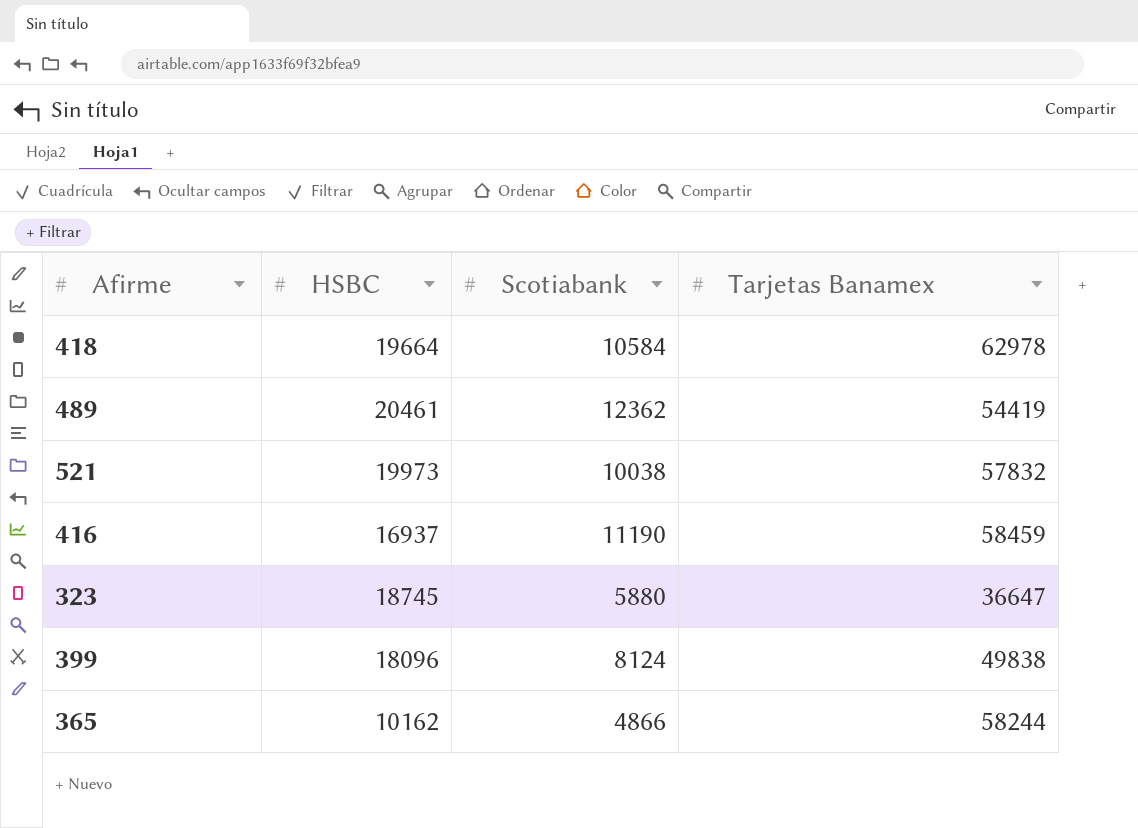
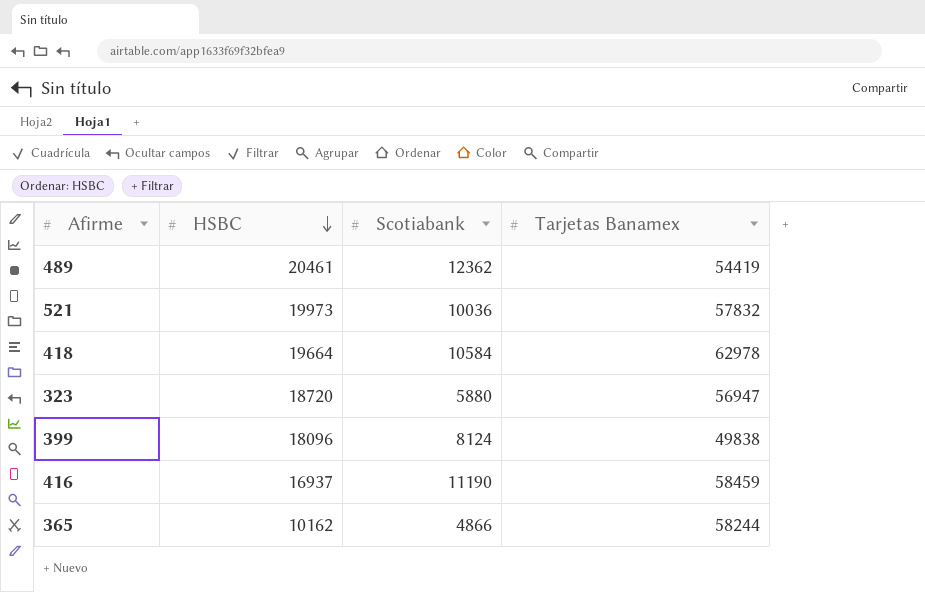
row order: none -> HSBC descending
521 | Scotiabank: 10038 -> 10036
323 | HSBC: 18745 -> 18720
323 | Tarjetas Banamex: 36647 -> 56947

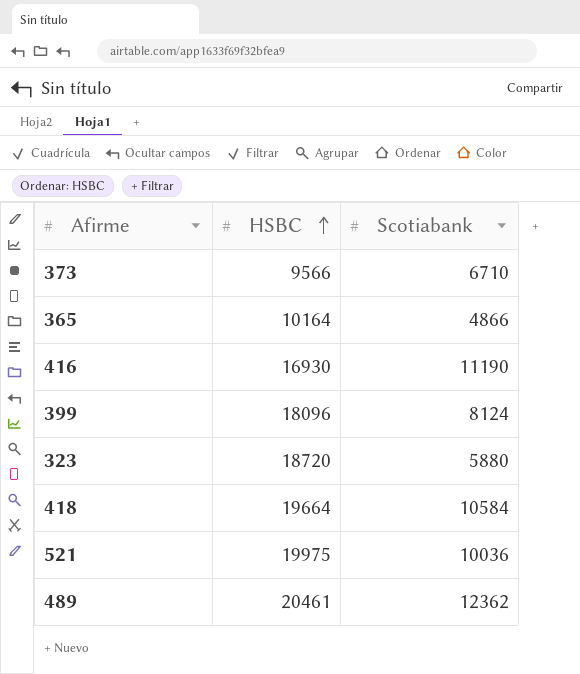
row order: HSBC descending -> HSBC ascending
column Tarjetas Banamex | position: 4 -> none
row 373: none -> 9566 | 6710
365 | HSBC: 10162 -> 10164
416 | HSBC: 16937 -> 16930
521 | HSBC: 19973 -> 19975

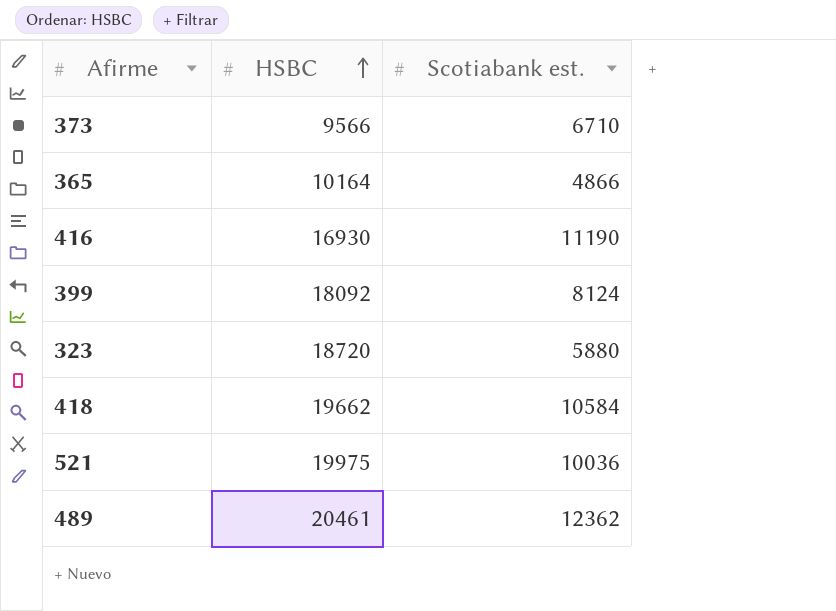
column name: Scotiabank -> Scotiabank est.
399 | HSBC: 18096 -> 18092
418 | HSBC: 19664 -> 19662

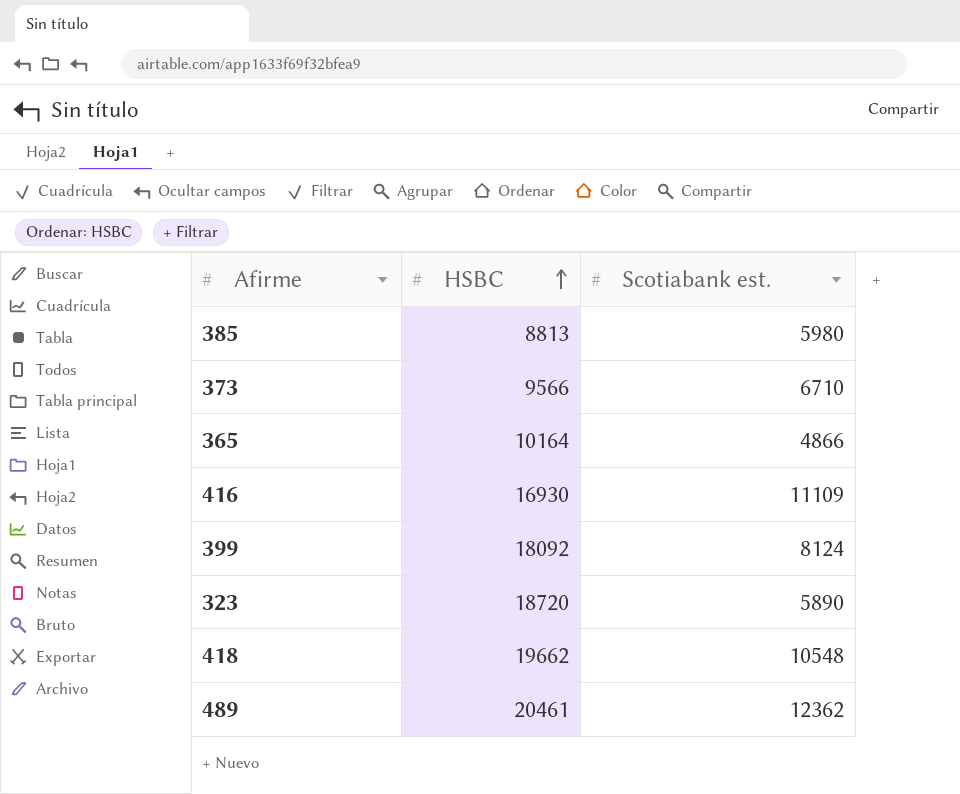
row 521: 19975 | 10036 -> none
row 385: none -> 8813 | 5980
416 | Scotiabank est.: 11190 -> 11109
323 | Scotiabank est.: 5880 -> 5890
418 | Scotiabank est.: 10584 -> 10548

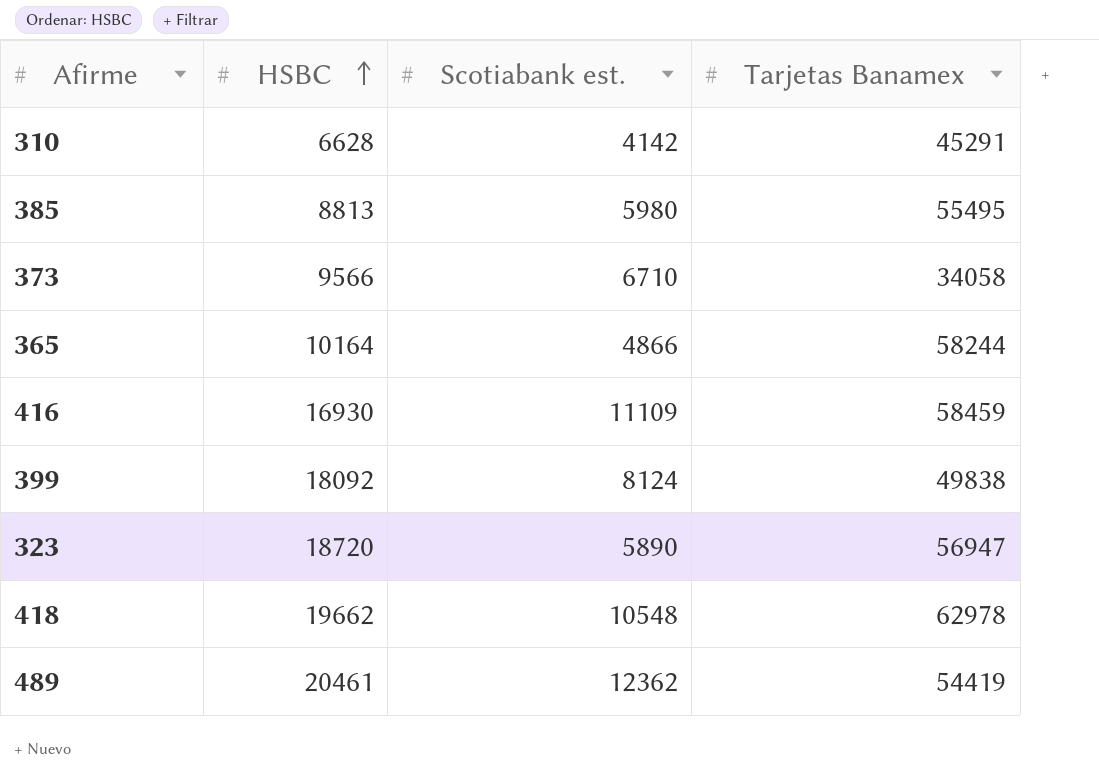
column Tarjetas Banamex | position: none -> 4
row 310: none -> 6628 | 4142 | 45291

